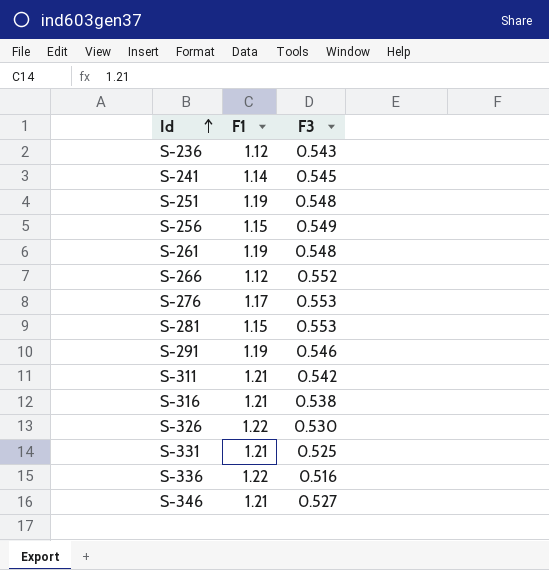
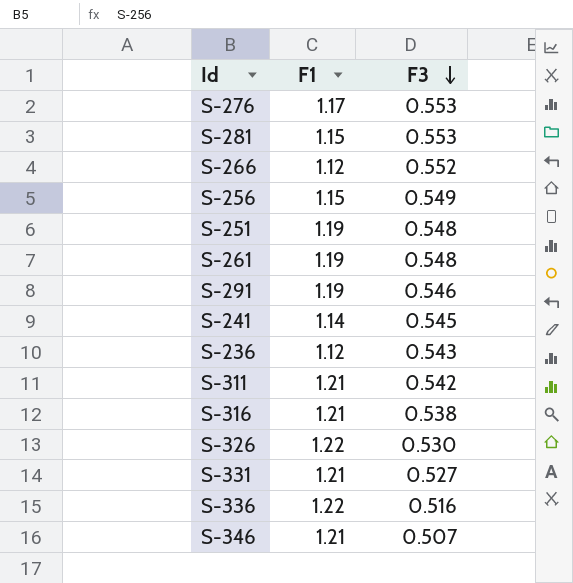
row order: Id ascending -> F3 descending
S-331 | F3: 0.525 -> 0.527
S-346 | F3: 0.527 -> 0.507

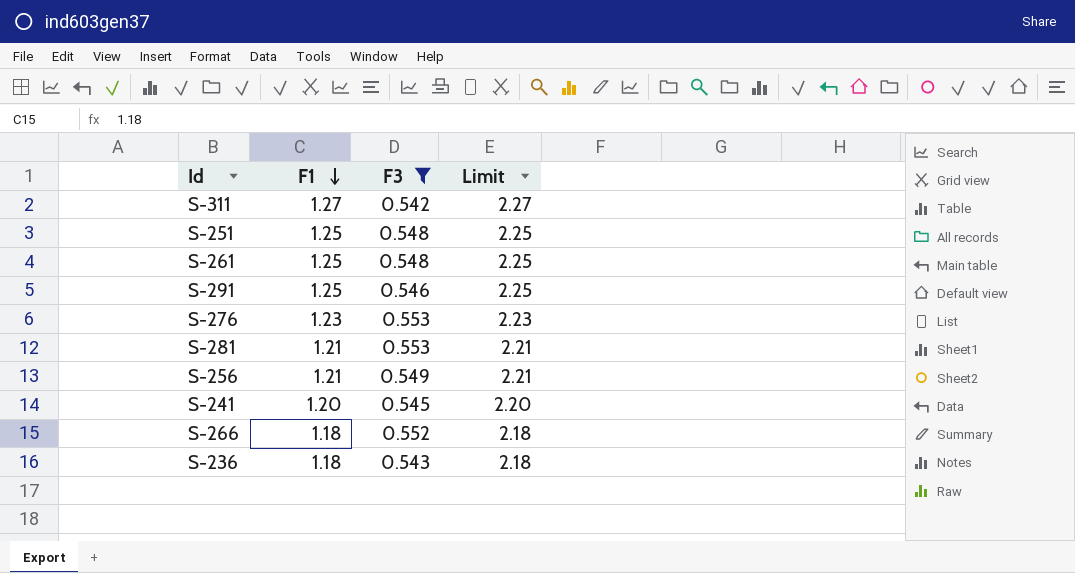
filter: none -> F3 >= 0.542
row order: F3 descending -> F1 descending
column Limit | formula: none -> [F1] + 1
S-311 | F1: 1.21 -> 1.27
S-251 | F1: 1.19 -> 1.25
S-261 | F1: 1.19 -> 1.25
S-291 | F1: 1.19 -> 1.25
S-276 | F1: 1.17 -> 1.23
S-281 | F1: 1.15 -> 1.21
S-256 | F1: 1.15 -> 1.21
S-241 | F1: 1.14 -> 1.20
S-266 | F1: 1.12 -> 1.18
S-236 | F1: 1.12 -> 1.18

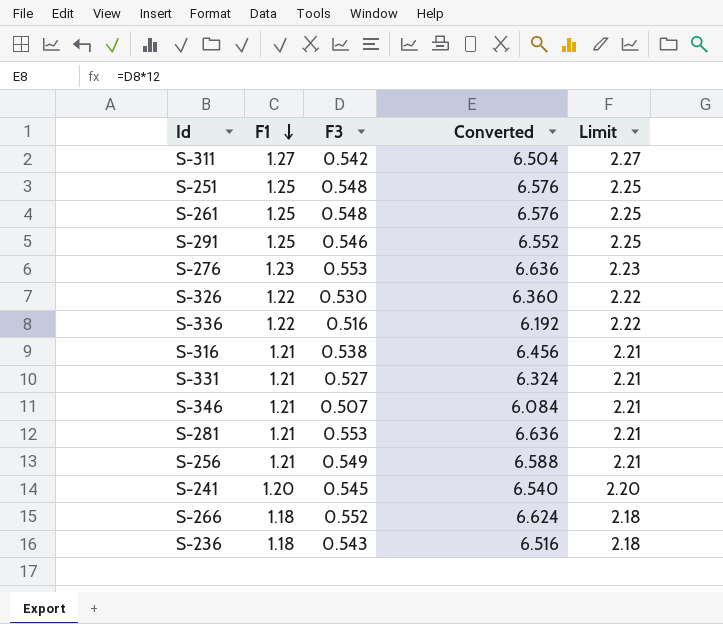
filter: F3 >= 0.542 -> none
column Converted | formula: none -> [F3] * 12

